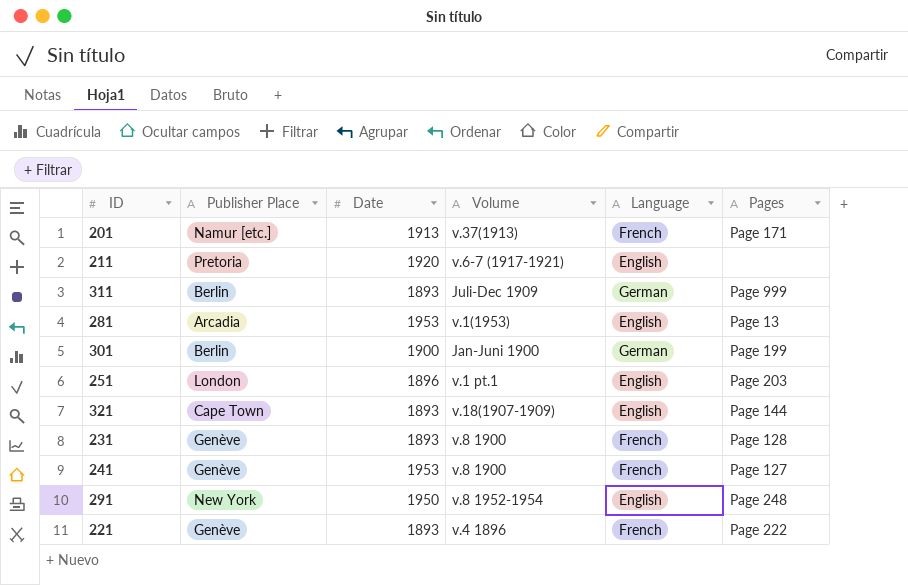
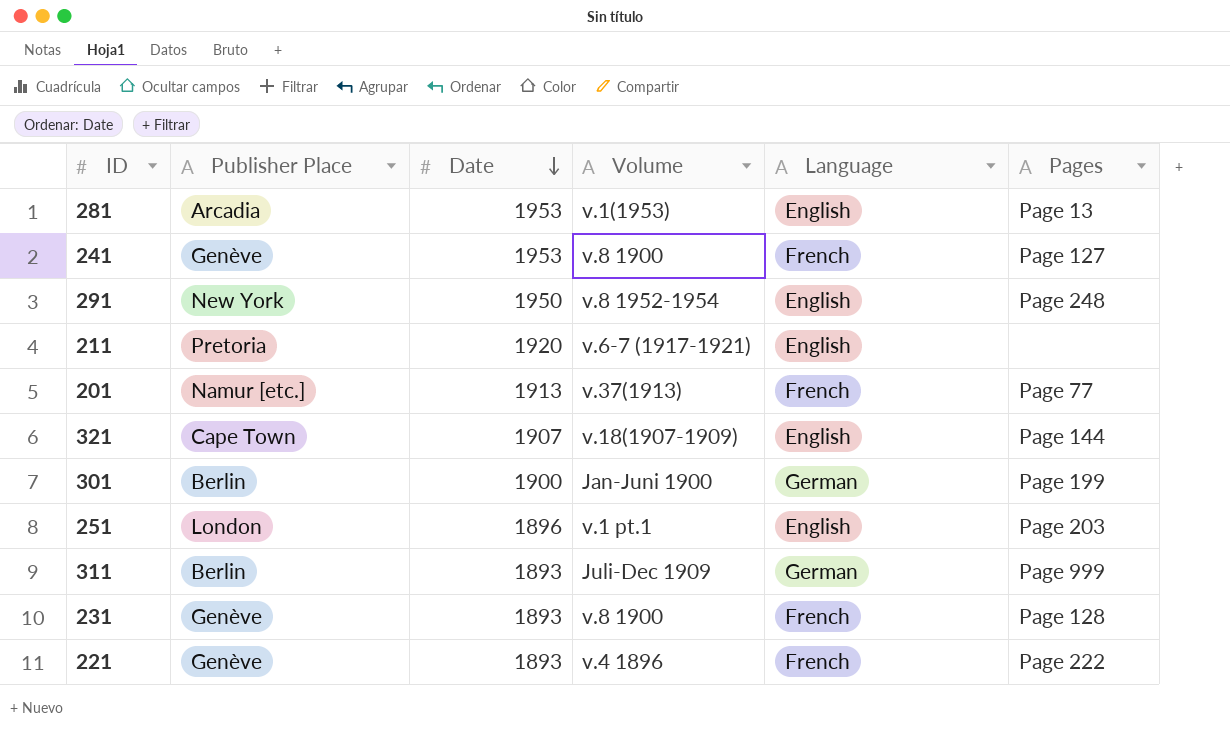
row order: none -> Date descending
201 | Pages: Page 171 -> Page 77
321 | Date: 1893 -> 1907

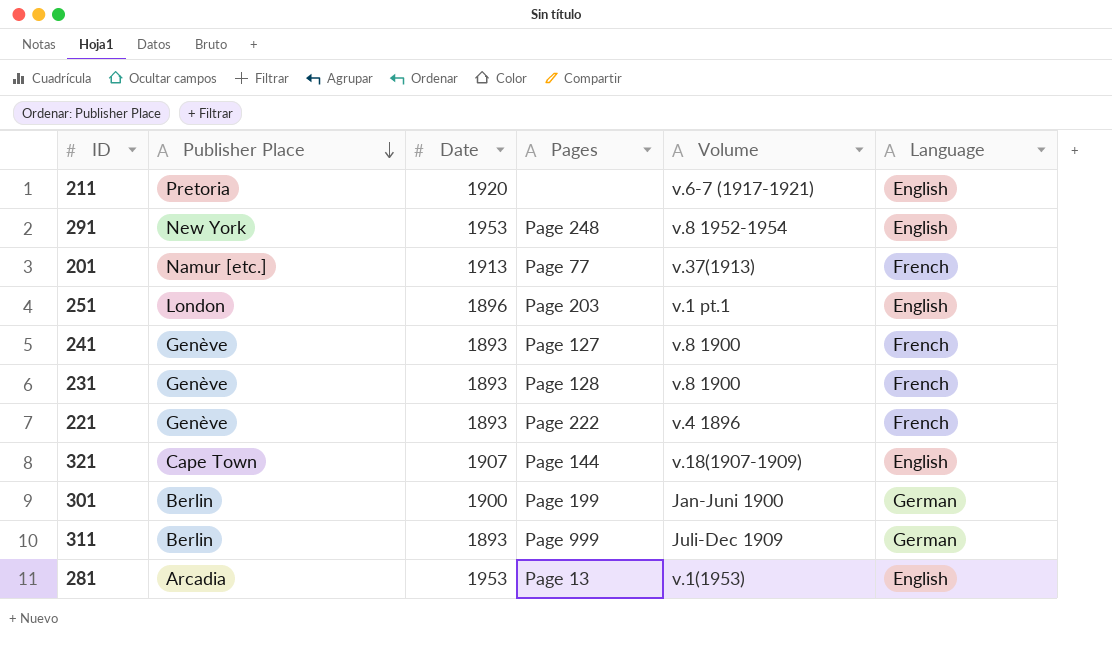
row order: Date descending -> Publisher Place descending
column Pages | position: 6 -> 4
291 | Date: 1950 -> 1953
241 | Date: 1953 -> 1893

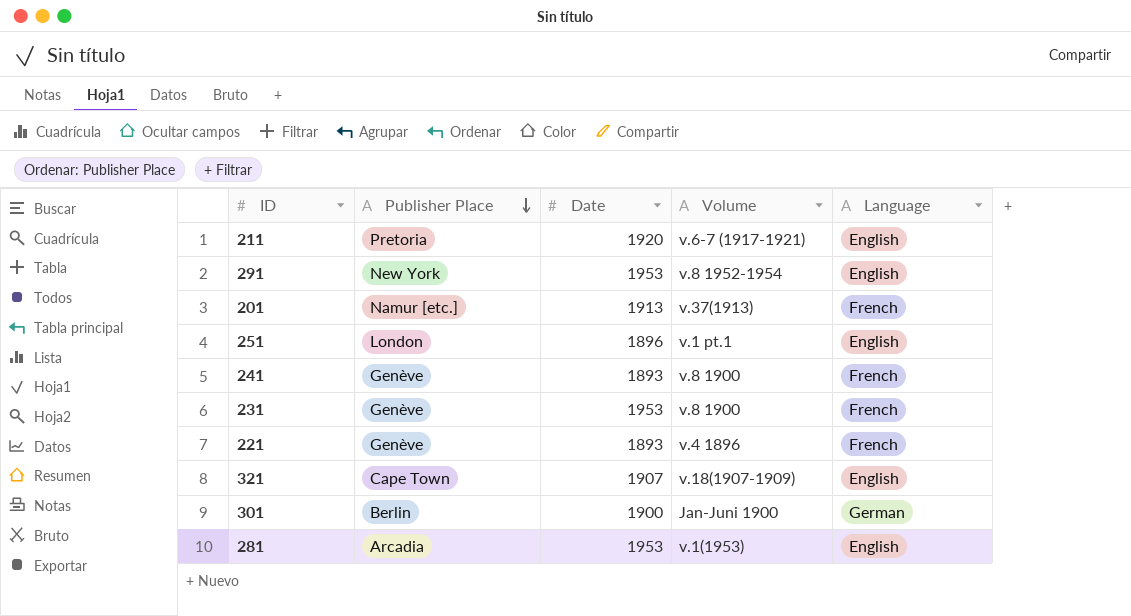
column Pages | position: 4 -> none
row 311: Berlin | 1893 | Page 999 | Juli-Dec 1909 | German -> none
231 | Date: 1893 -> 1953

